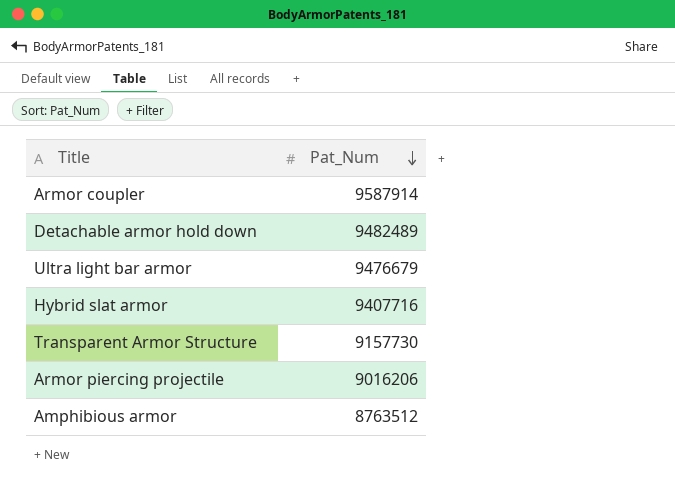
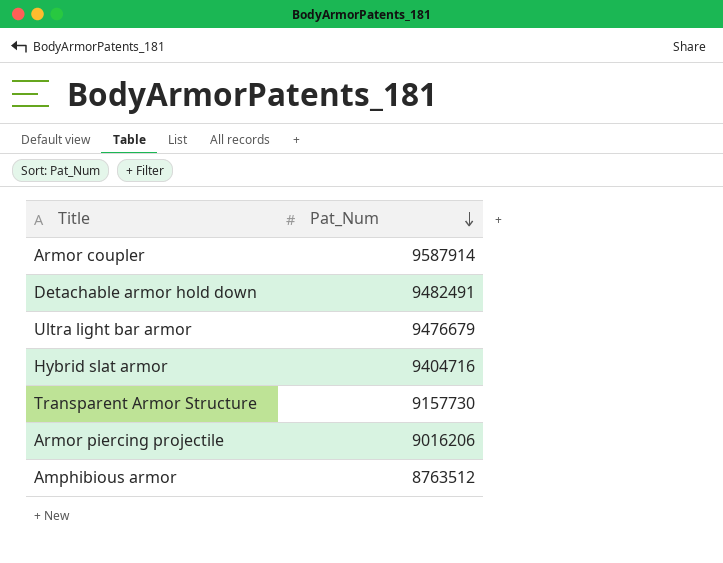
Detachable armor hold down | Pat_Num: 9482489 -> 9482491
Hybrid slat armor | Pat_Num: 9407716 -> 9404716

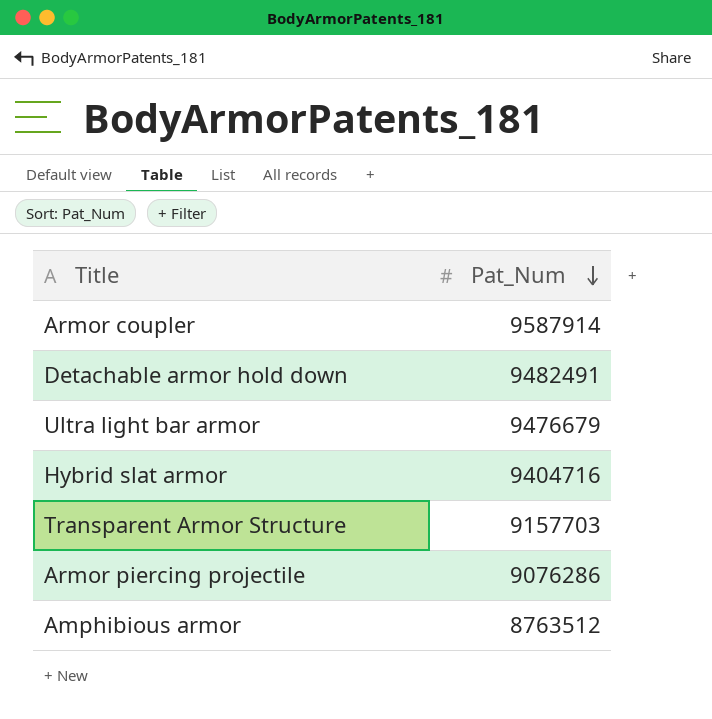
Transparent Armor Structure | Pat_Num: 9157730 -> 9157703
Armor piercing projectile | Pat_Num: 9016206 -> 9076286

